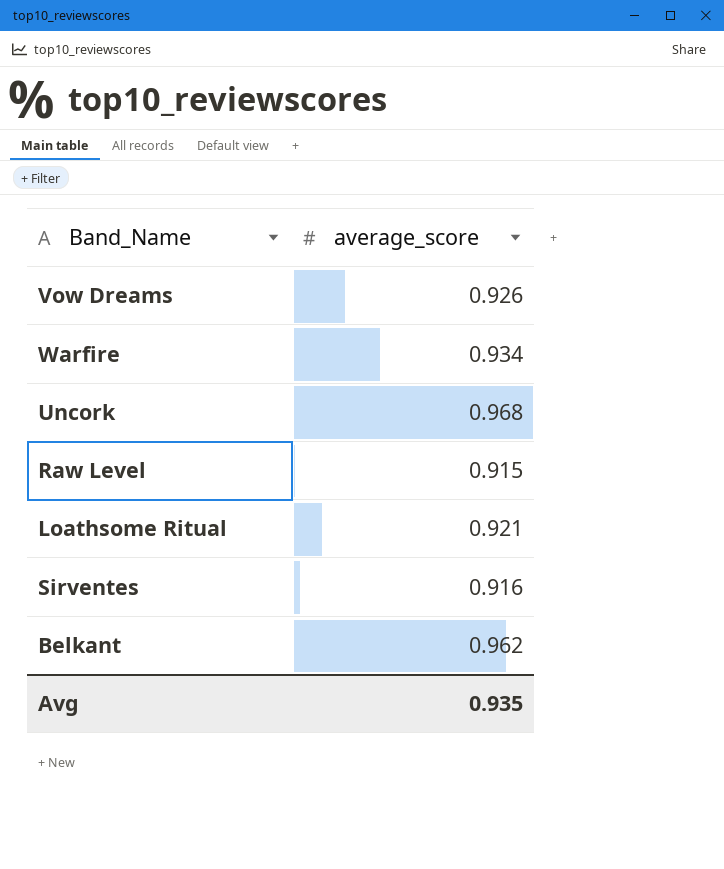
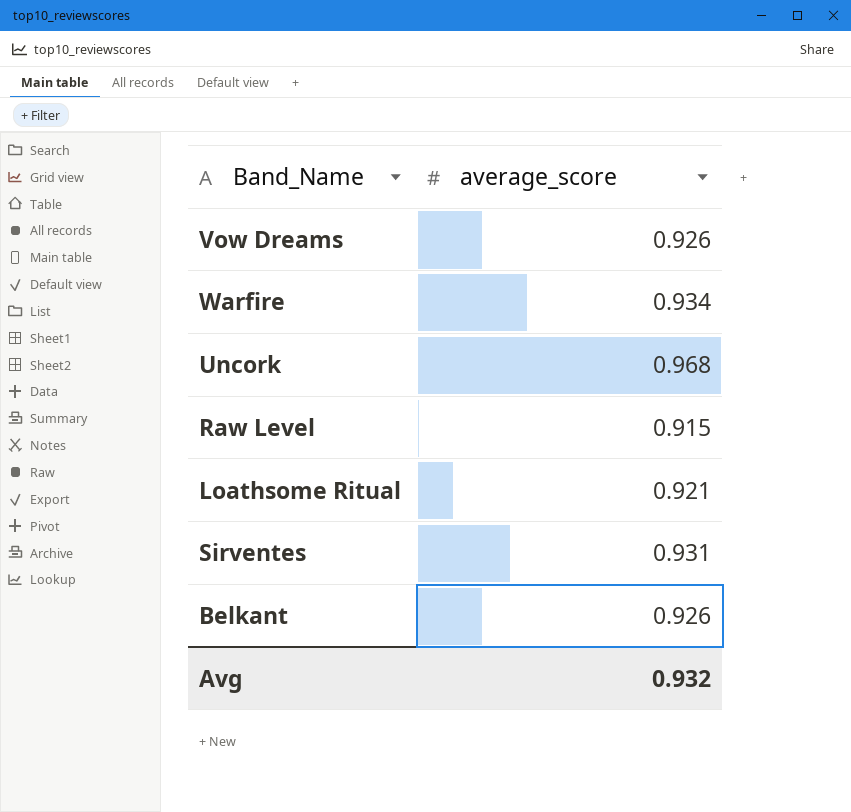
Sirventes | average_score: 0.916 -> 0.931
Belkant | average_score: 0.962 -> 0.926
Avg | average_score: 0.935 -> 0.932

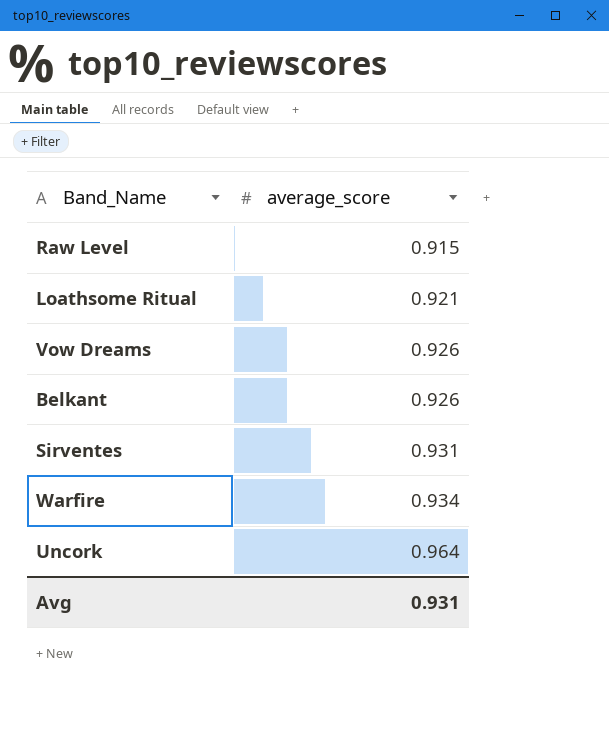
row order: none -> average_score ascending
Uncork | average_score: 0.968 -> 0.964
Avg | average_score: 0.932 -> 0.931

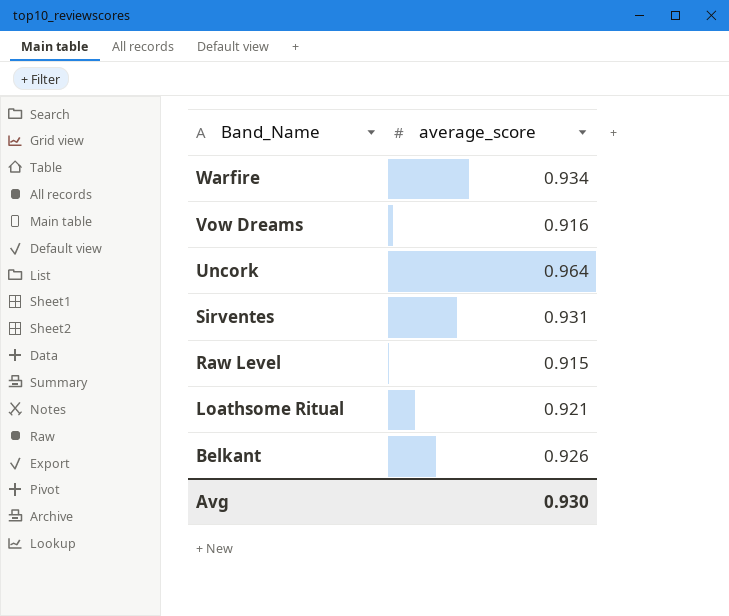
row order: average_score ascending -> Band_Name descending
Vow Dreams | average_score: 0.926 -> 0.916
Avg | average_score: 0.931 -> 0.930

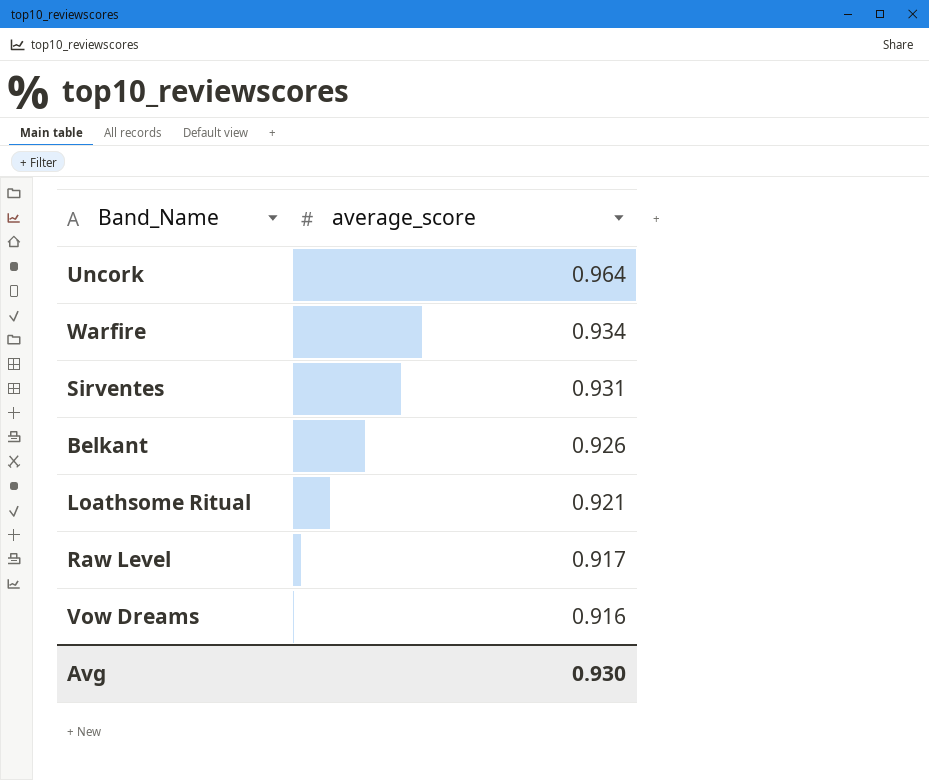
row order: Band_Name descending -> average_score descending
Raw Level | average_score: 0.915 -> 0.917

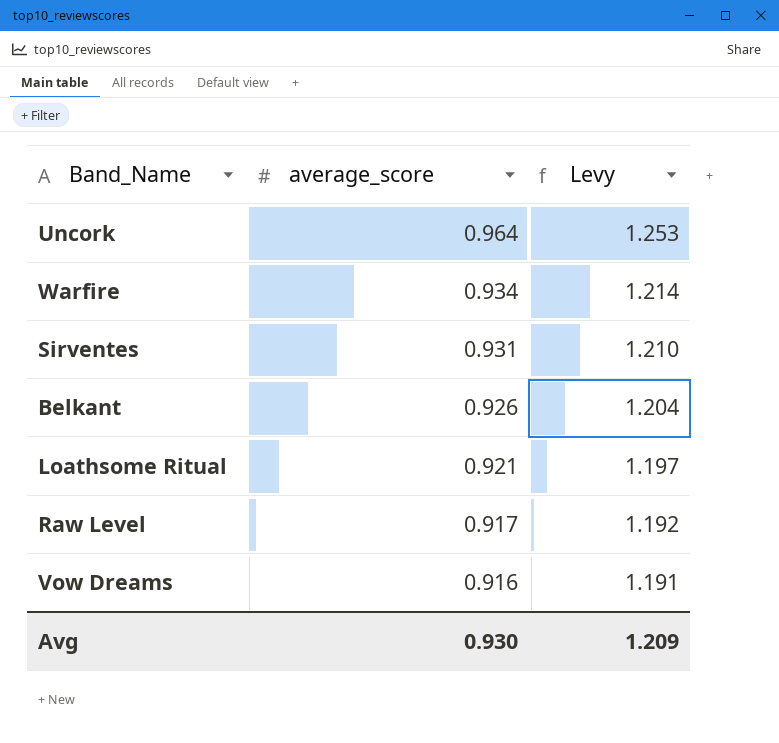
column Levy | formula: none -> [average_score] * 1.3

